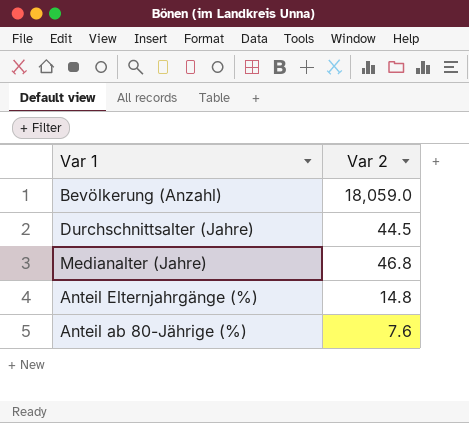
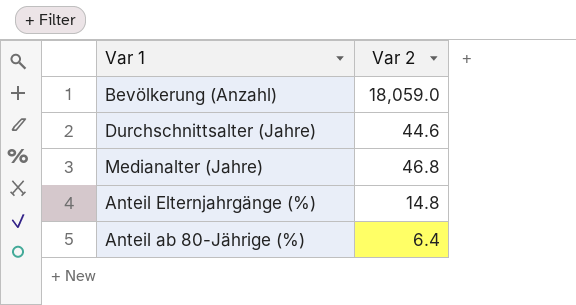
Durchschnittsalter (Jahre) | Var 2: 44.5 -> 44.6
Anteil ab 80-Jährige (%) | Var 2: 7.6 -> 6.4

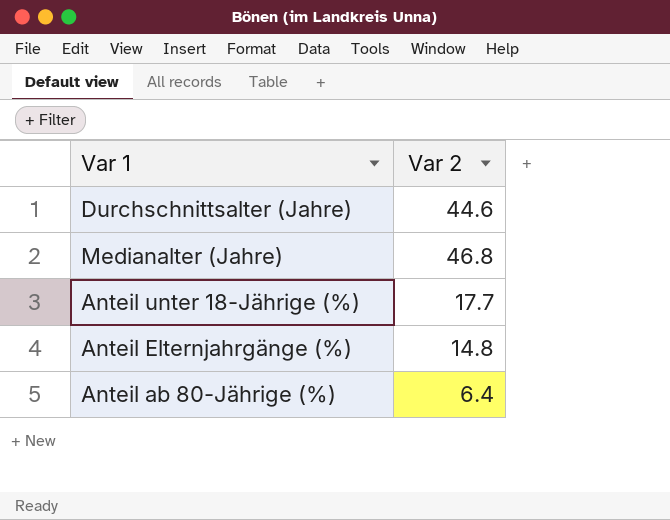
row Bevölkerung (Anzahl): 18,059.0 -> none
row Anteil unter 18-Jährige (%): none -> 17.7

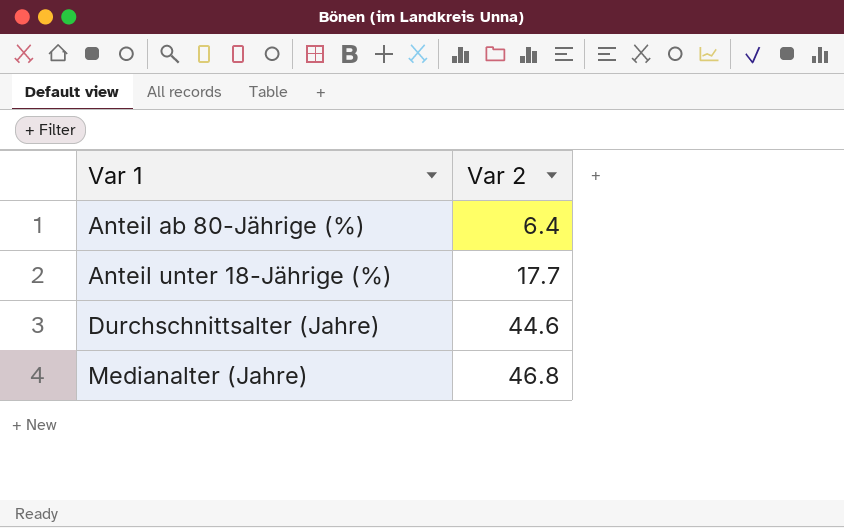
row order: none -> Var 1 ascending
row Anteil Elternjahrgänge (%): 14.8 -> none

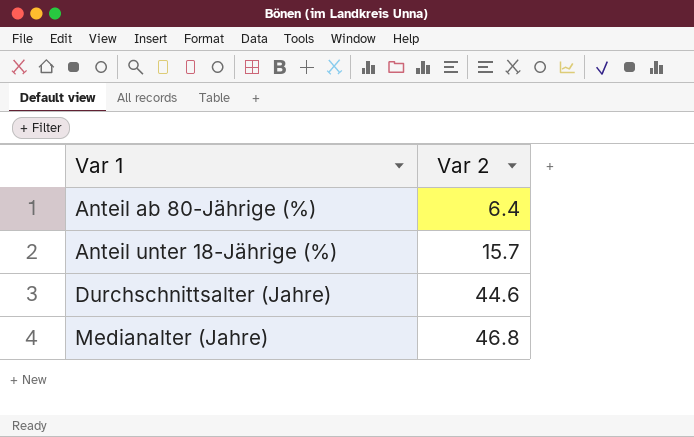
Anteil unter 18-Jährige (%) | Var 2: 17.7 -> 15.7

